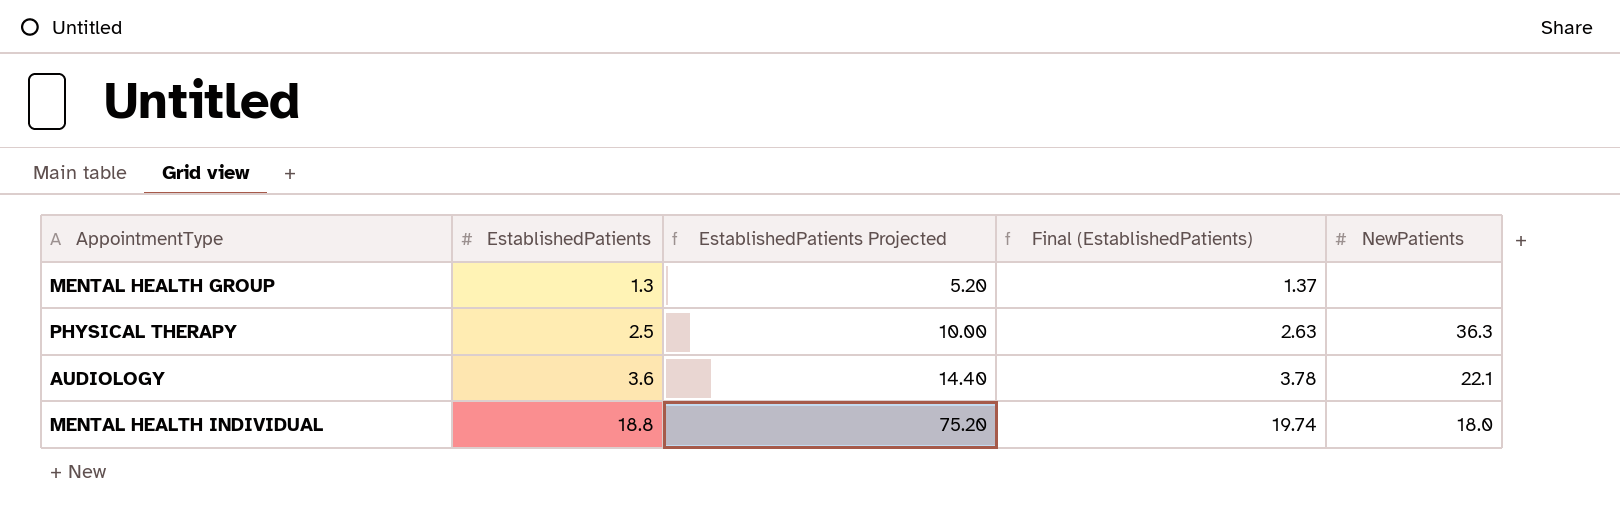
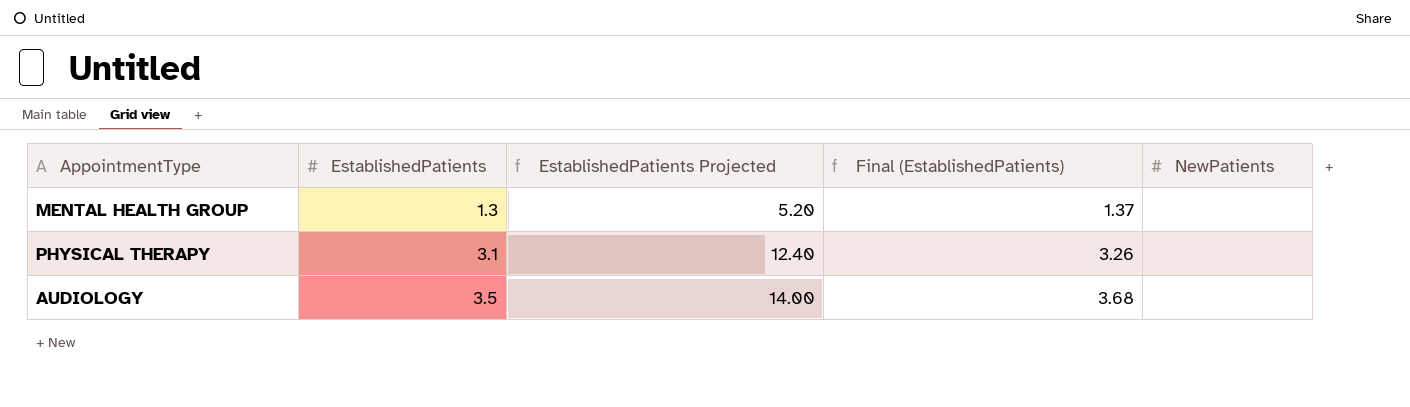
row MENTAL HEALTH INDIVIDUAL: 18.8 | 75.20 | 19.74 | 18.0 -> none
PHYSICAL THERAPY | EstablishedPatients: 2.5 -> 3.1
PHYSICAL THERAPY | EstablishedPatients Projected: 10.00 -> 12.40
PHYSICAL THERAPY | Final (EstablishedPatients): 2.63 -> 3.26
PHYSICAL THERAPY | NewPatients: 36.3 -> none
AUDIOLOGY | EstablishedPatients: 3.6 -> 3.5
AUDIOLOGY | EstablishedPatients Projected: 14.40 -> 14.00
AUDIOLOGY | Final (EstablishedPatients): 3.78 -> 3.68
AUDIOLOGY | NewPatients: 22.1 -> none

